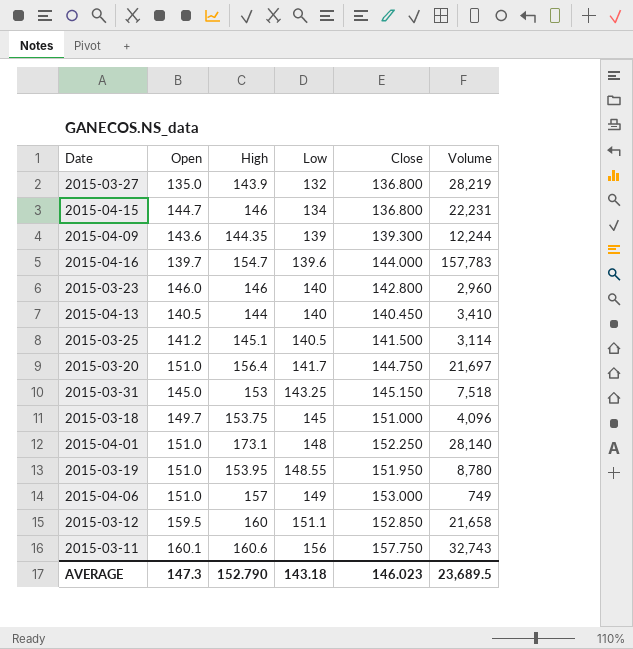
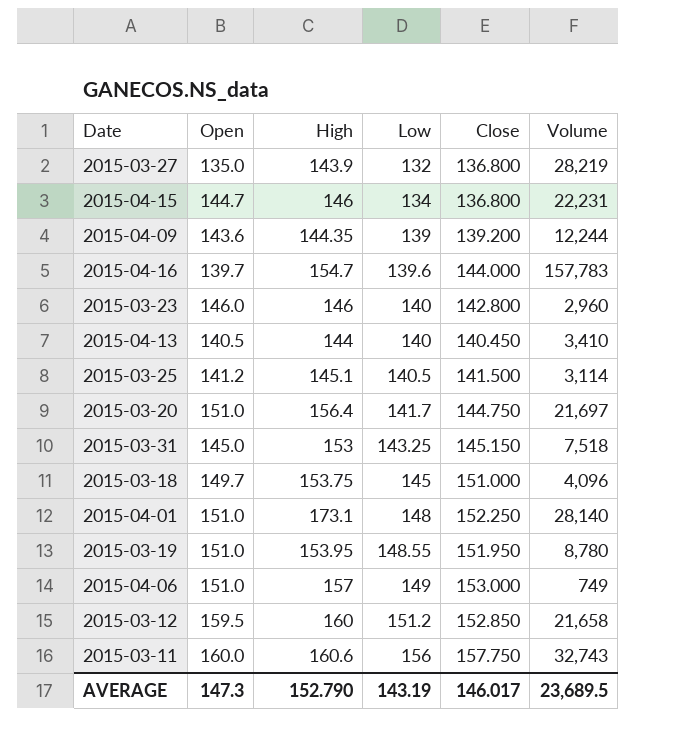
2015-04-09 | Close: 139.300 -> 139.200
2015-03-12 | Low: 151.1 -> 151.2
2015-03-11 | Open: 160.1 -> 160.0
AVERAGE | Low: 143.18 -> 143.19
AVERAGE | Close: 146.023 -> 146.017

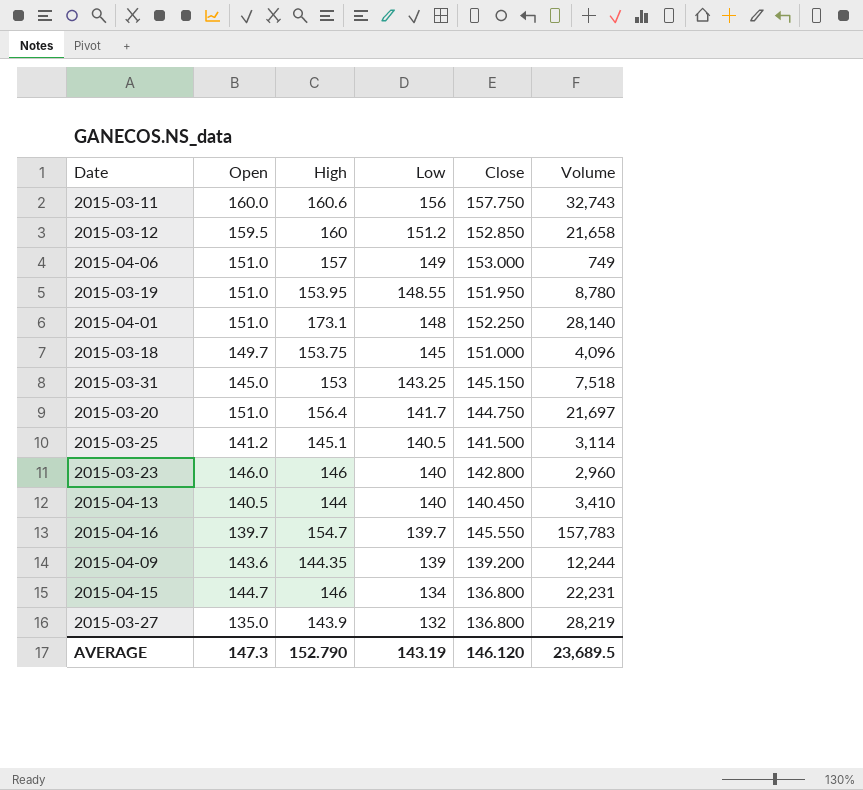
row order: Low ascending -> Low descending
2015-04-16 | Low: 139.6 -> 139.7
2015-04-16 | Close: 144.000 -> 145.550
AVERAGE | Close: 146.017 -> 146.120

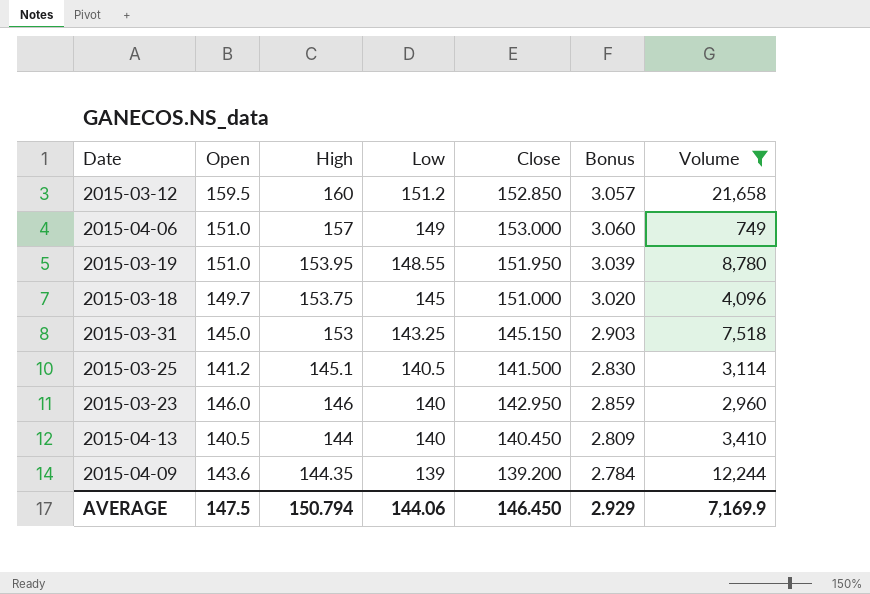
filter: none -> Volume <= 21,658
column Bonus | formula: none -> [Close] * 0.02
2015-03-23 | Close: 142.800 -> 142.950
AVERAGE | Open: 147.3 -> 147.5
AVERAGE | High: 152.790 -> 150.794
AVERAGE | Low: 143.19 -> 144.06
AVERAGE | Close: 146.120 -> 146.450
AVERAGE | Volume: 23,689.5 -> 7,169.9

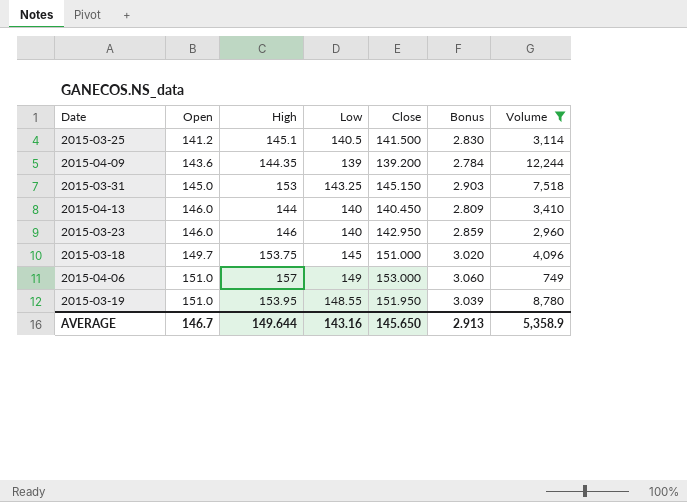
row order: Low descending -> Open ascending
row 2015-03-12: 159.5 | 160 | 151.2 | 152.850 | 3.057 | 21,658 -> none
2015-04-13 | Open: 140.5 -> 146.0
AVERAGE | Open: 147.5 -> 146.7
AVERAGE | High: 150.794 -> 149.644
AVERAGE | Low: 144.06 -> 143.16
AVERAGE | Close: 146.450 -> 145.650
AVERAGE | Bonus: 2.929 -> 2.913
AVERAGE | Volume: 7,169.9 -> 5,358.9

